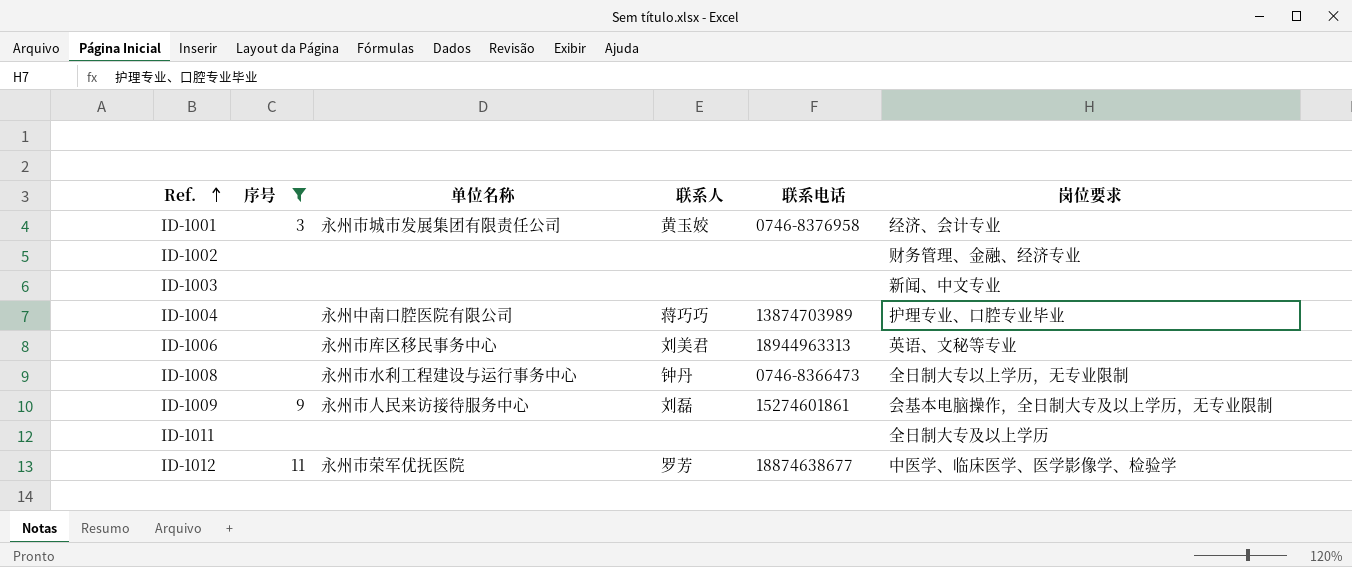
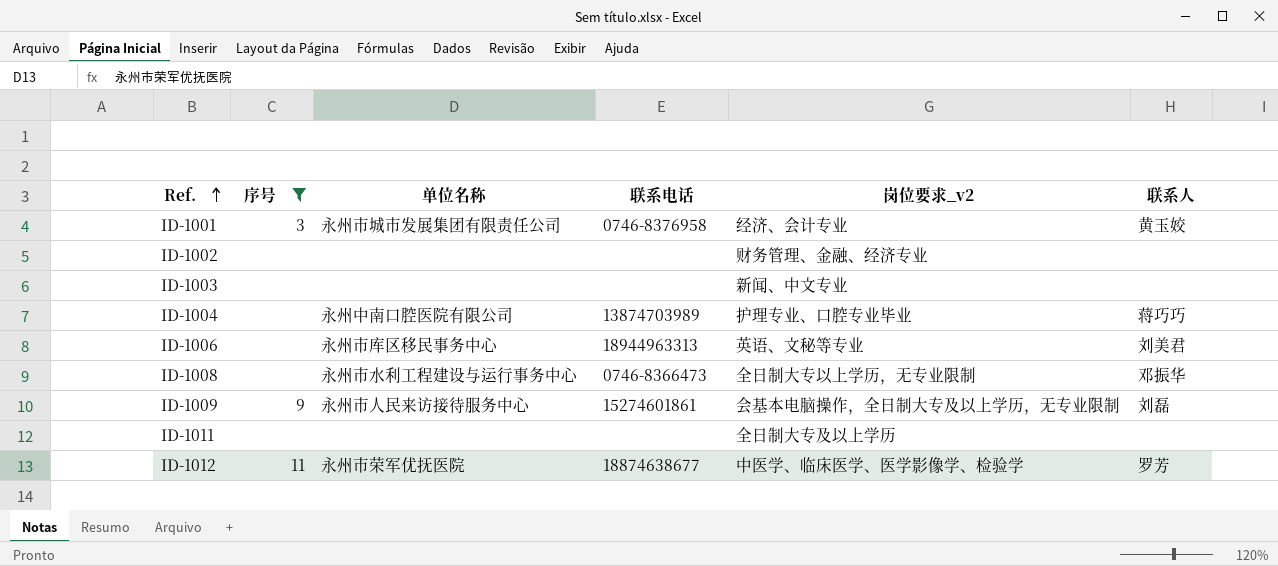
column name: 岗位要求 -> 岗位要求_v2
column 联系人 | position: 4 -> 6
ID-1008 | 联系人: 钟丹 -> 邓振华

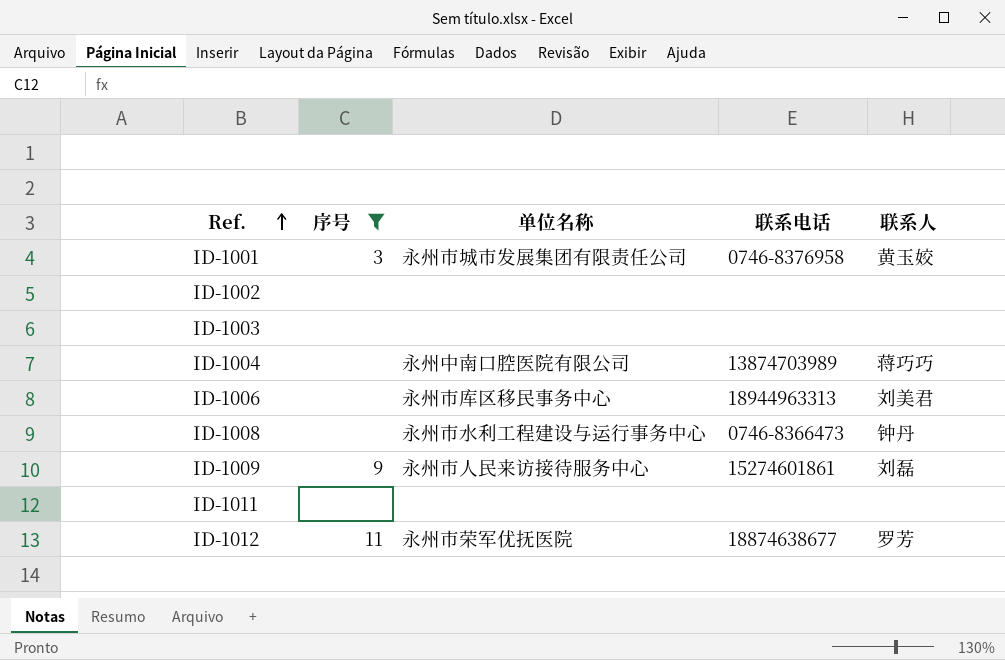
column 岗位要求_v2 | position: 5 -> none
ID-1008 | 联系人: 邓振华 -> 钟丹

